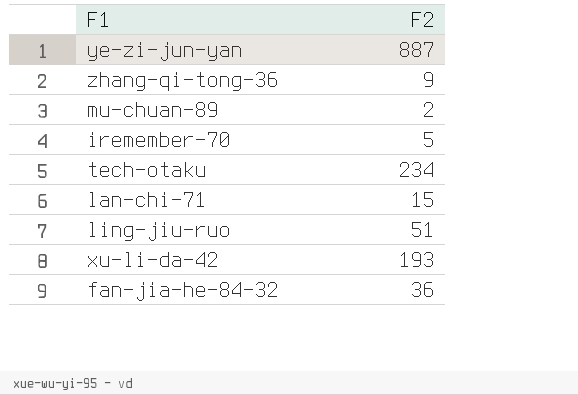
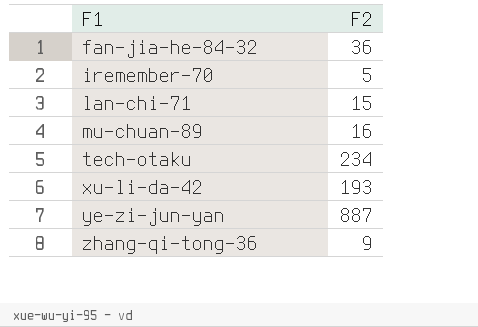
row order: none -> F1 ascending
row ling-jiu-ruo: 51 -> none
mu-chuan-89 | F2: 2 -> 16

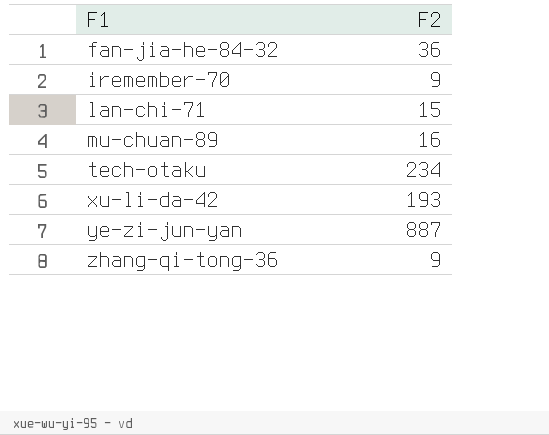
iremember-70 | F2: 5 -> 9

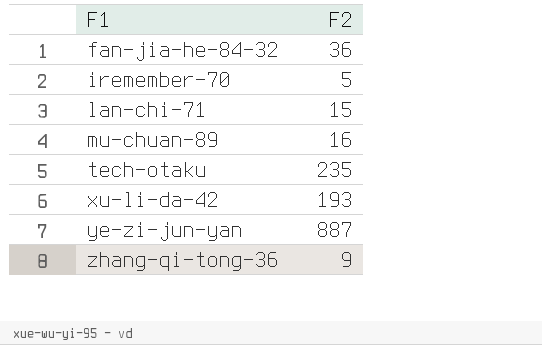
iremember-70 | F2: 9 -> 5
tech-otaku | F2: 234 -> 235

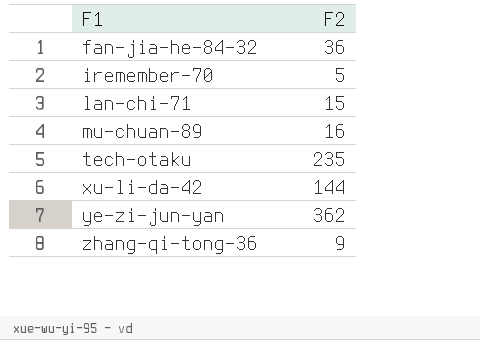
xu-li-da-42 | F2: 193 -> 144
ye-zi-jun-yan | F2: 887 -> 362

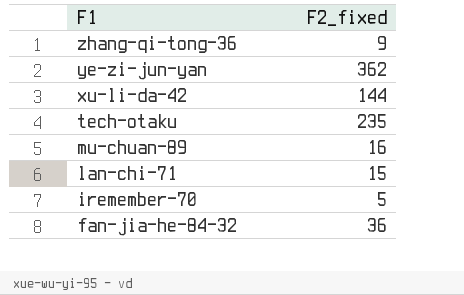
row order: F1 ascending -> F1 descending
column name: F2 -> F2_fixed

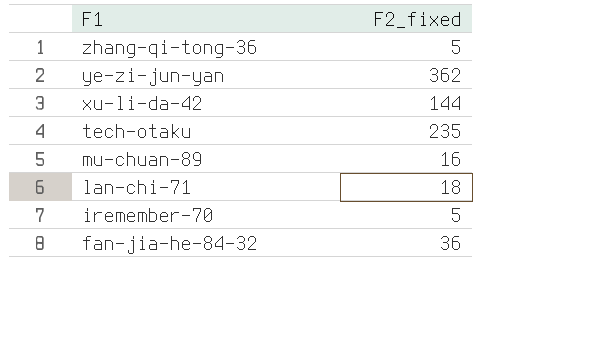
zhang-qi-tong-36 | F2_fixed: 9 -> 5
lan-chi-71 | F2_fixed: 15 -> 18

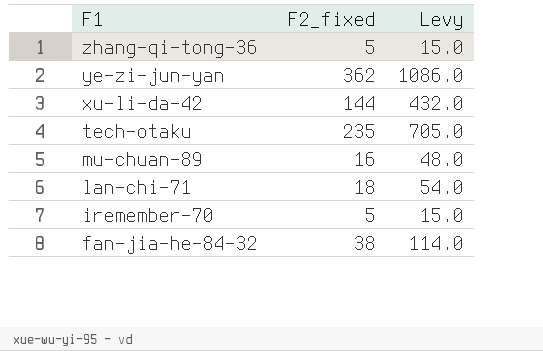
column Levy | formula: none -> [F2_fixed] * 3
fan-jia-he-84-32 | F2_fixed: 36 -> 38

